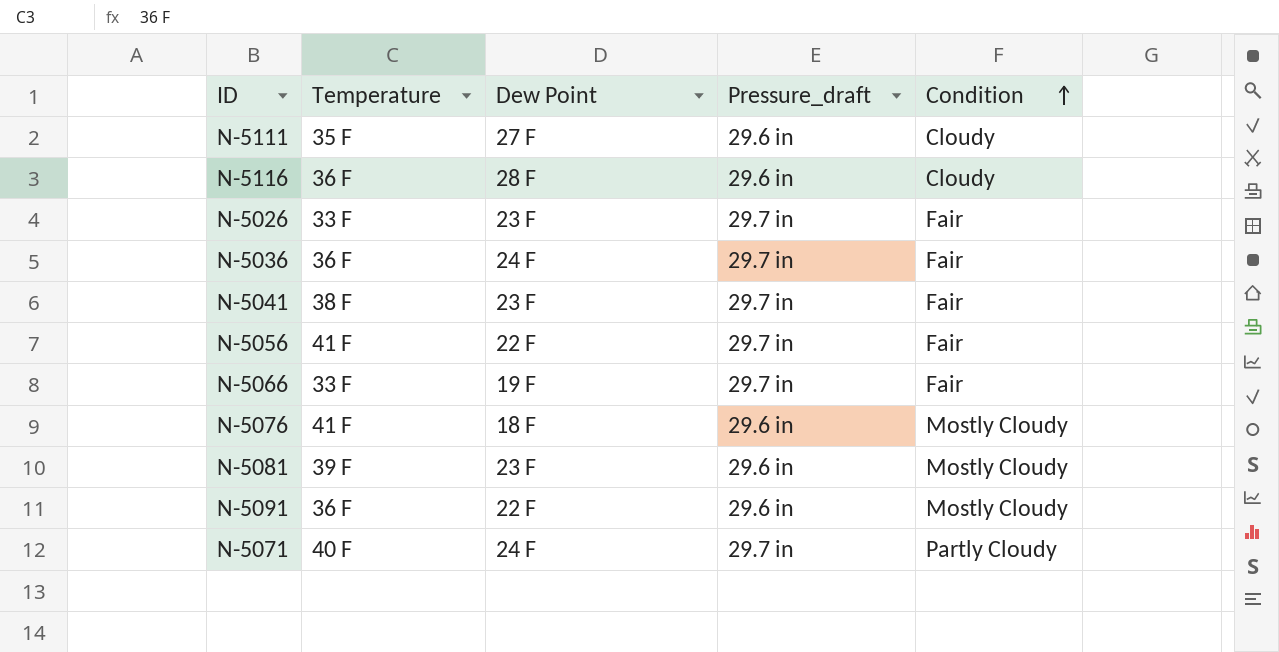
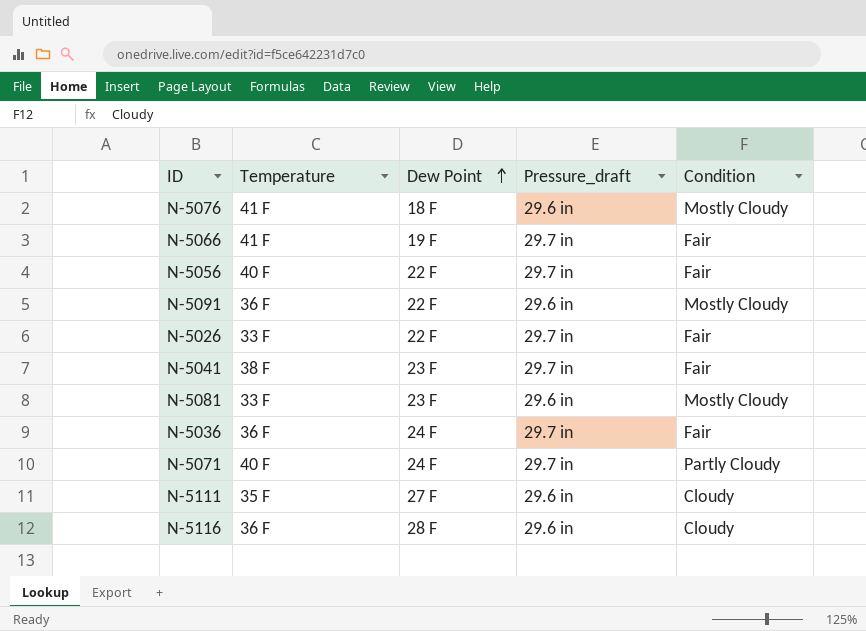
row order: Condition ascending -> Dew Point ascending
N-5066 | Temperature: 33 F -> 41 F
N-5056 | Temperature: 41 F -> 40 F
N-5026 | Dew Point: 23 F -> 22 F
N-5081 | Temperature: 39 F -> 33 F

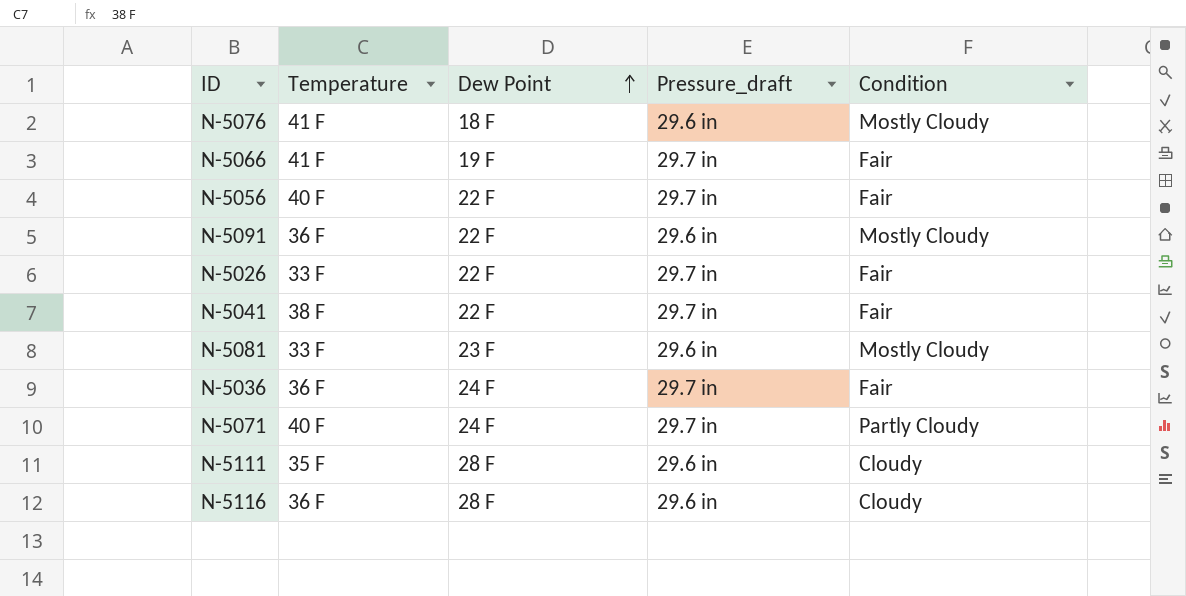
N-5041 | Dew Point: 23 F -> 22 F
N-5111 | Dew Point: 27 F -> 28 F

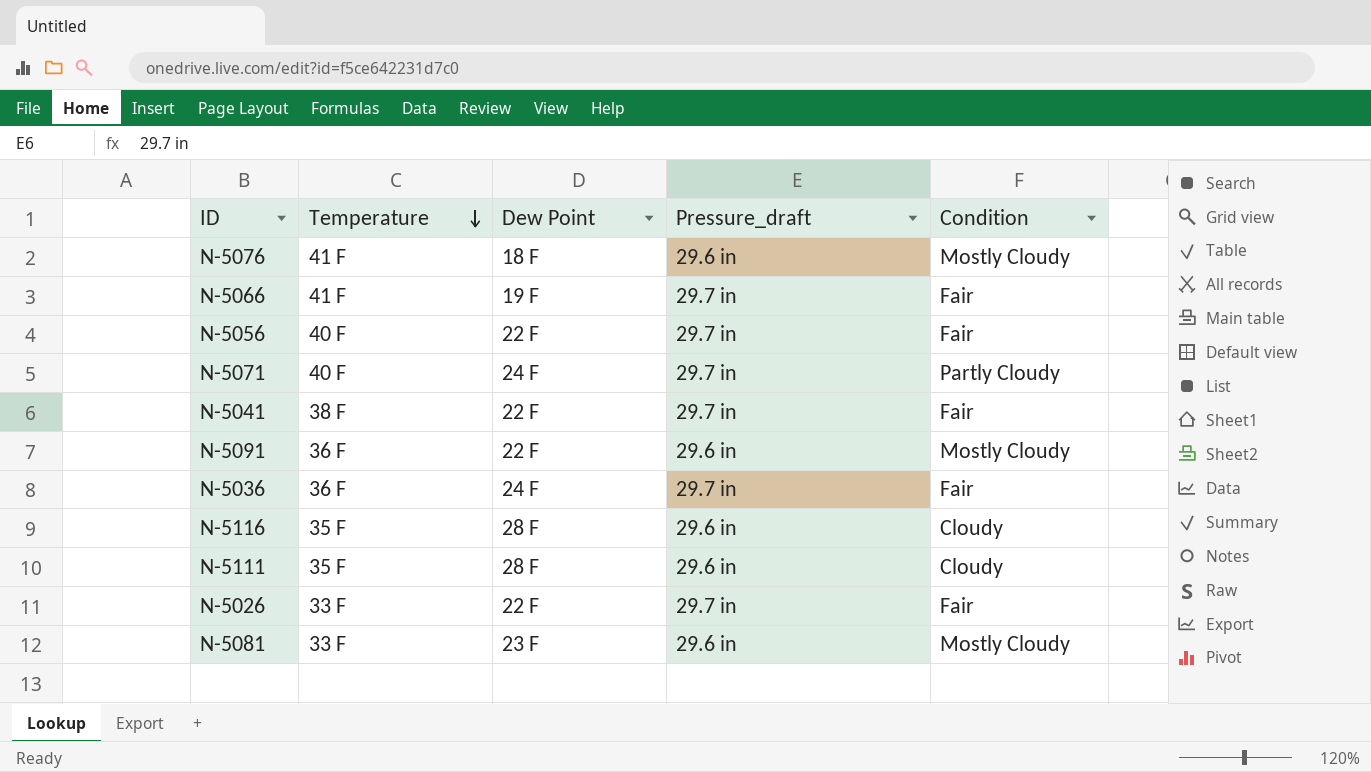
row order: Dew Point ascending -> Temperature descending
N-5116 | Temperature: 36 F -> 35 F

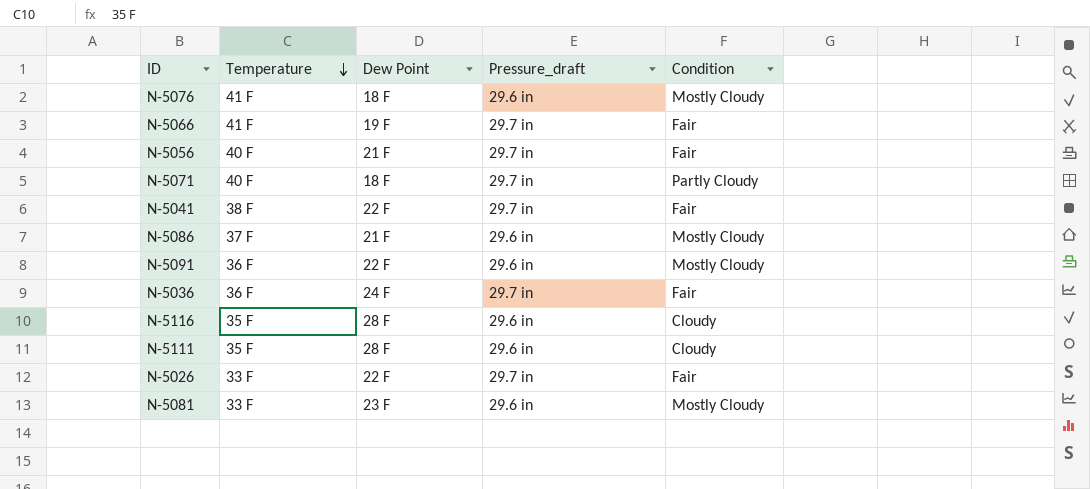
N-5056 | Dew Point: 22 F -> 21 F
N-5071 | Dew Point: 24 F -> 18 F
row N-5086: none -> 37 F | 21 F | 29.6 in | Mostly Cloudy

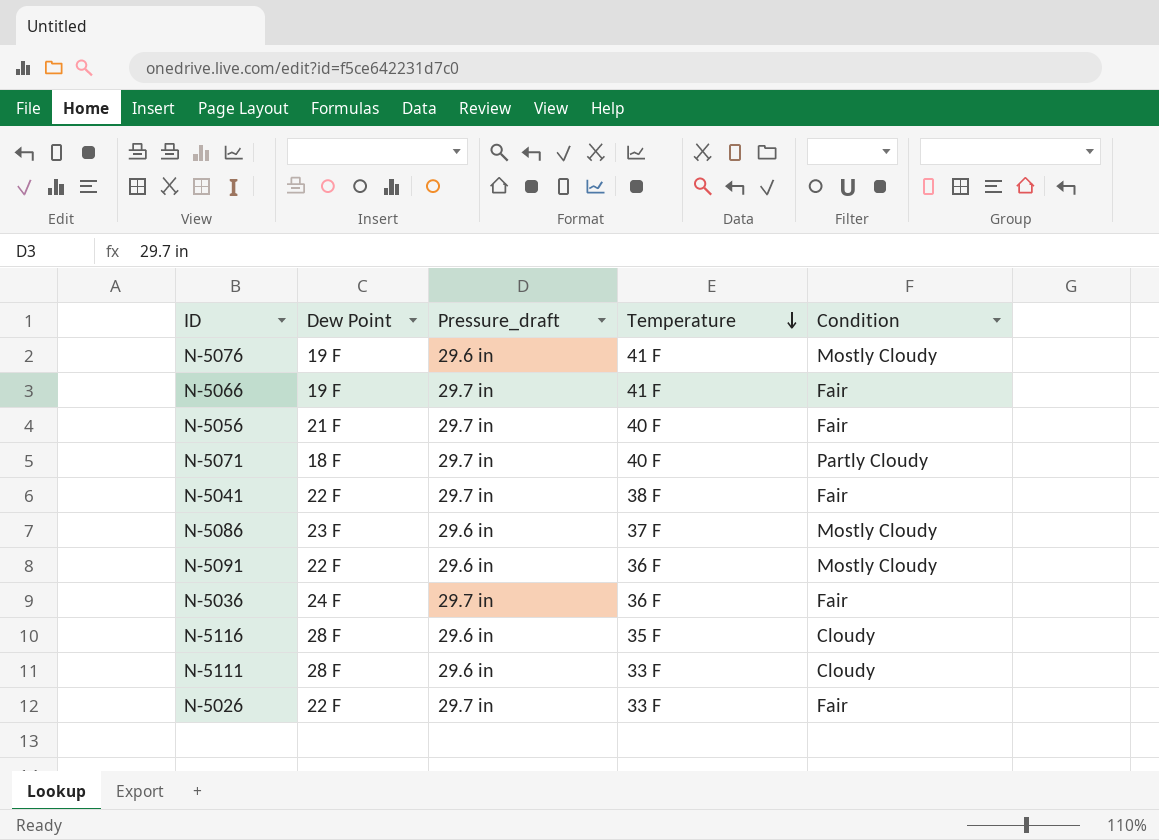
column Temperature | position: 2 -> 4
row N-5081: 33 F | 23 F | 29.6 in | Mostly Cloudy -> none
N-5076 | Dew Point: 18 F -> 19 F
N-5086 | Dew Point: 21 F -> 23 F
N-5111 | Temperature: 35 F -> 33 F

